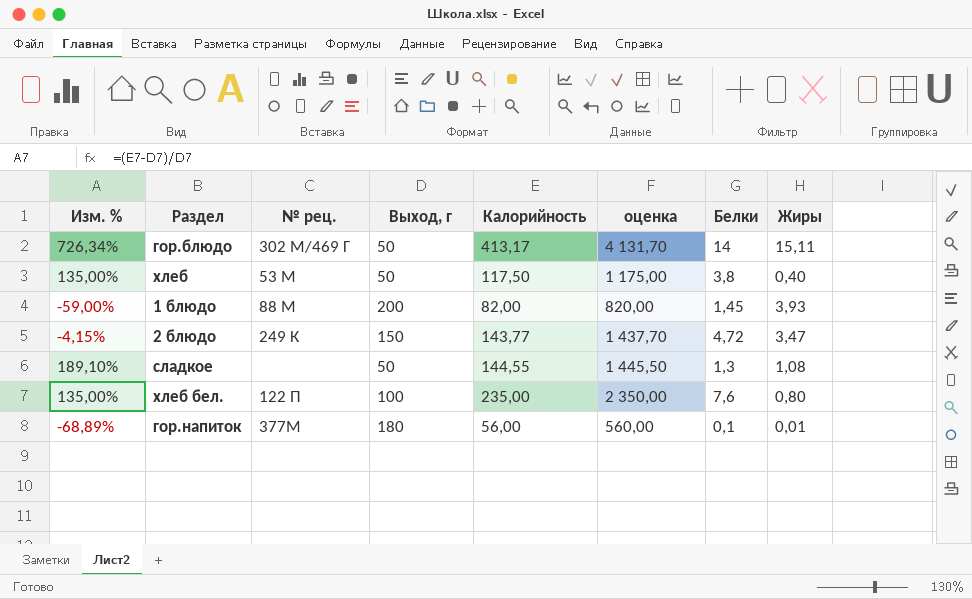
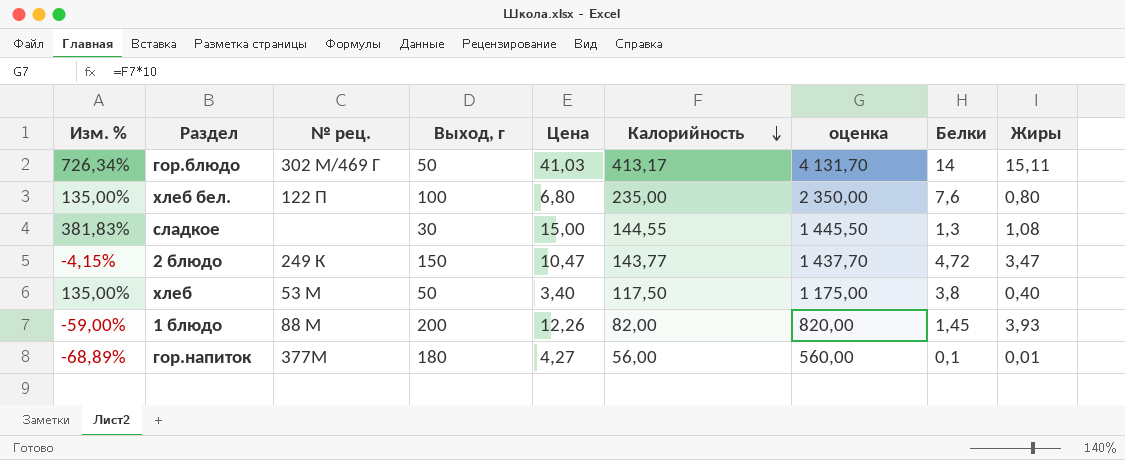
row order: none -> Калорийность descending
column Цена | position: none -> 5
сладкое | Изм. %: 189,10% -> 381,83%
сладкое | Выход, г: 50 -> 30

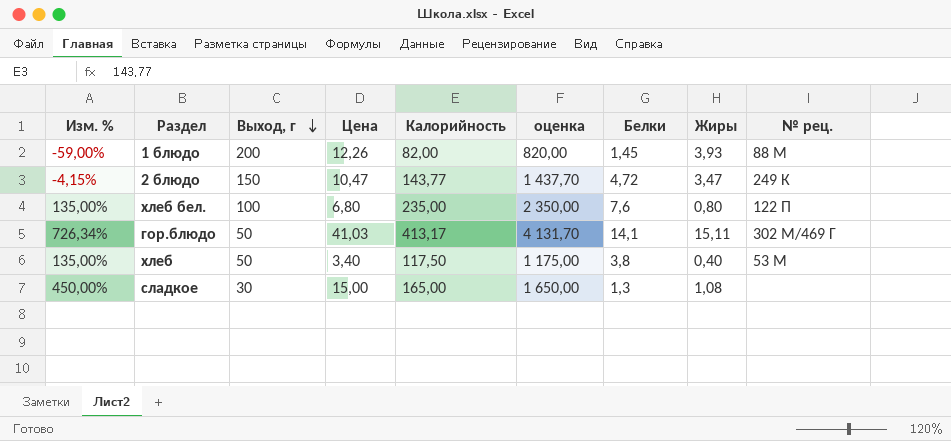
row order: Калорийность descending -> Выход, г descending
column № рец. | position: 3 -> 9
row гор.напиток: -68,89% | 377М | 180 | 4,27 | 56,00 | 560,00 | 0,1 | 0,01 -> none
гор.блюдо | Белки: 14 -> 14,1
сладкое | Изм. %: 381,83% -> 450,00%
сладкое | Калорийность: 144,55 -> 165,00
сладкое | оценка: 1 445,50 -> 1 650,00

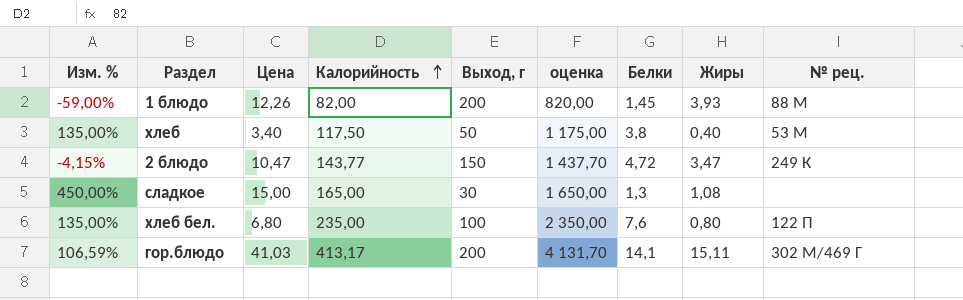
row order: Выход, г descending -> Калорийность ascending
column Выход, г | position: 3 -> 5
гор.блюдо | Изм. %: 726,34% -> 106,59%
гор.блюдо | Выход, г: 50 -> 200

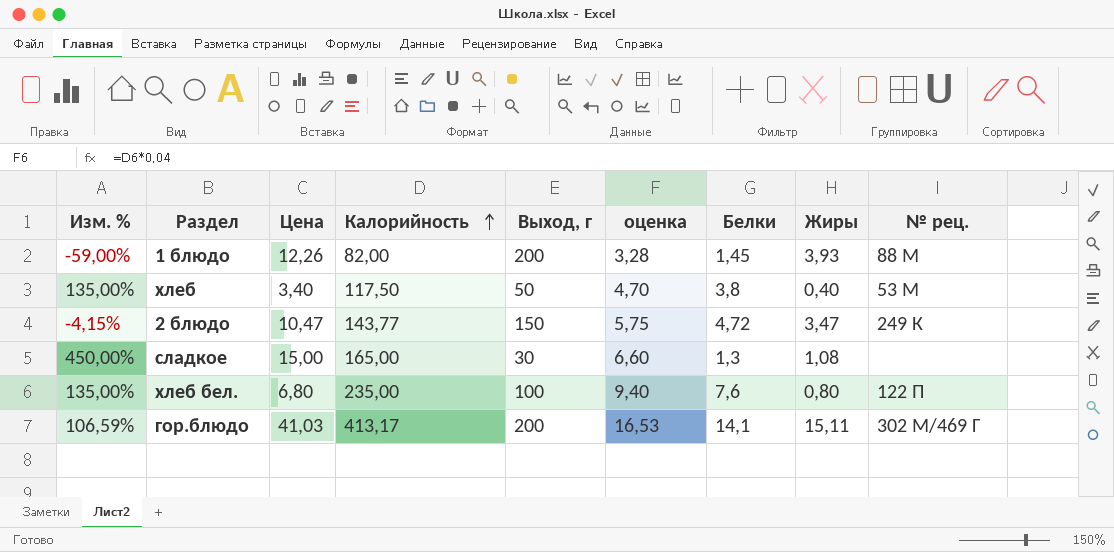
column оценка | formula: [Калорийность] * 10 -> [Калорийность] * 0,04

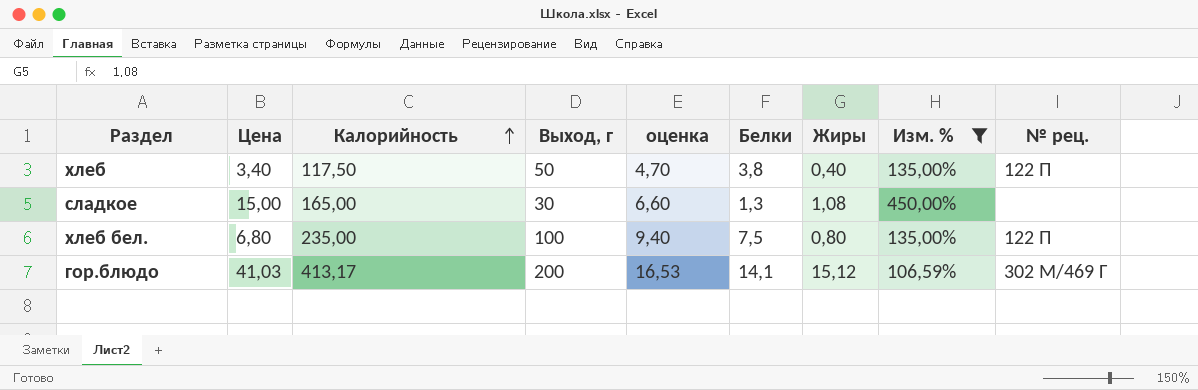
filter: none -> Изм. % >= 106,59%
column Изм. % | position: 1 -> 8
хлеб | № рец.: 53 М -> 122 П
хлеб бел. | Белки: 7,6 -> 7,5
гор.блюдо | Жиры: 15,11 -> 15,12

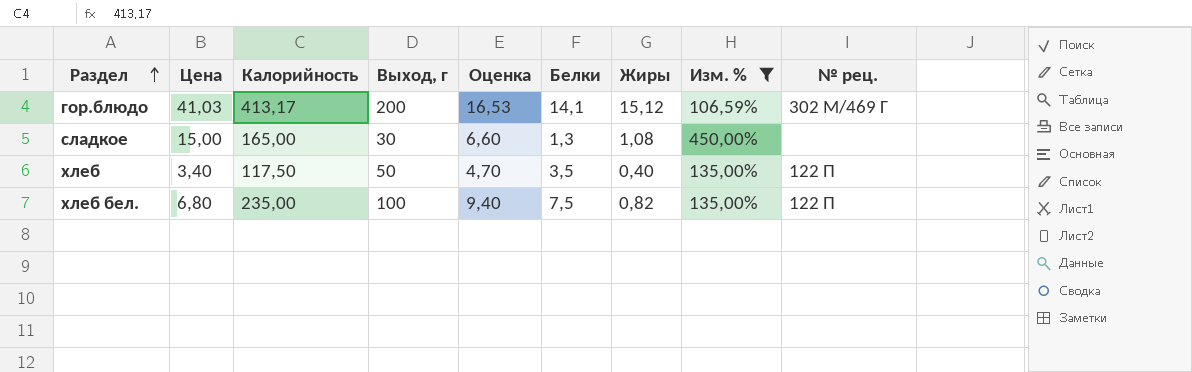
row order: Калорийность ascending -> Раздел ascending
column name: оценка -> Оценка
хлеб | Белки: 3,8 -> 3,5
хлеб бел. | Жиры: 0,80 -> 0,82

